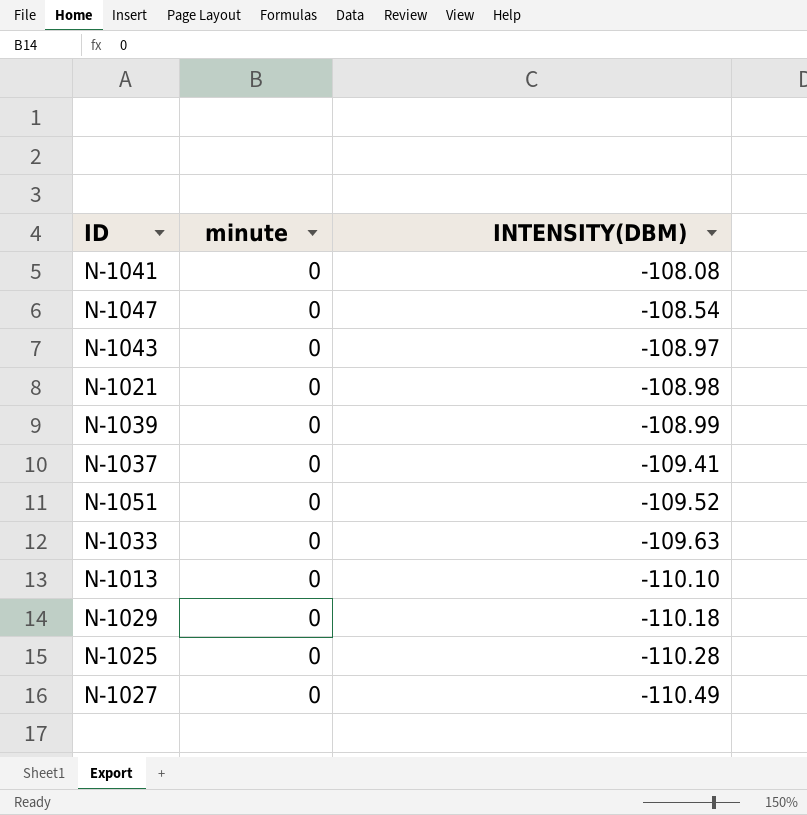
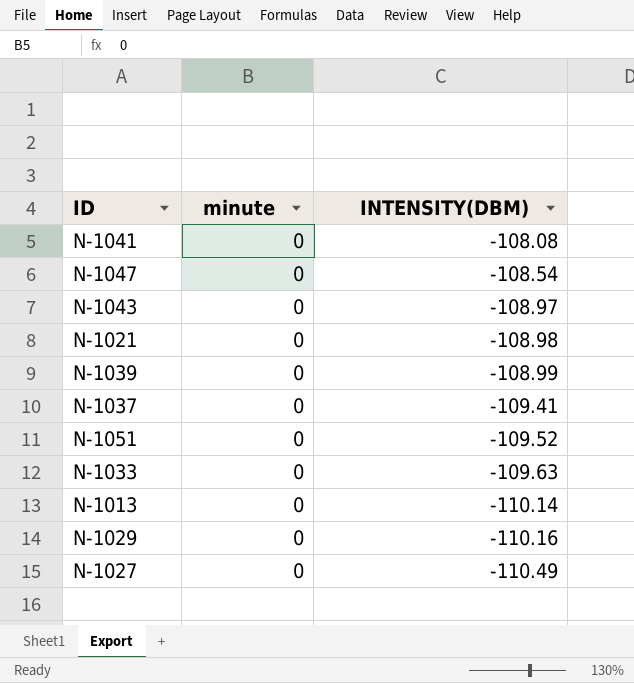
row N-1025: 0 | -110.28 -> none
N-1013 | INTENSITY(DBM): -110.10 -> -110.14
N-1029 | INTENSITY(DBM): -110.18 -> -110.16

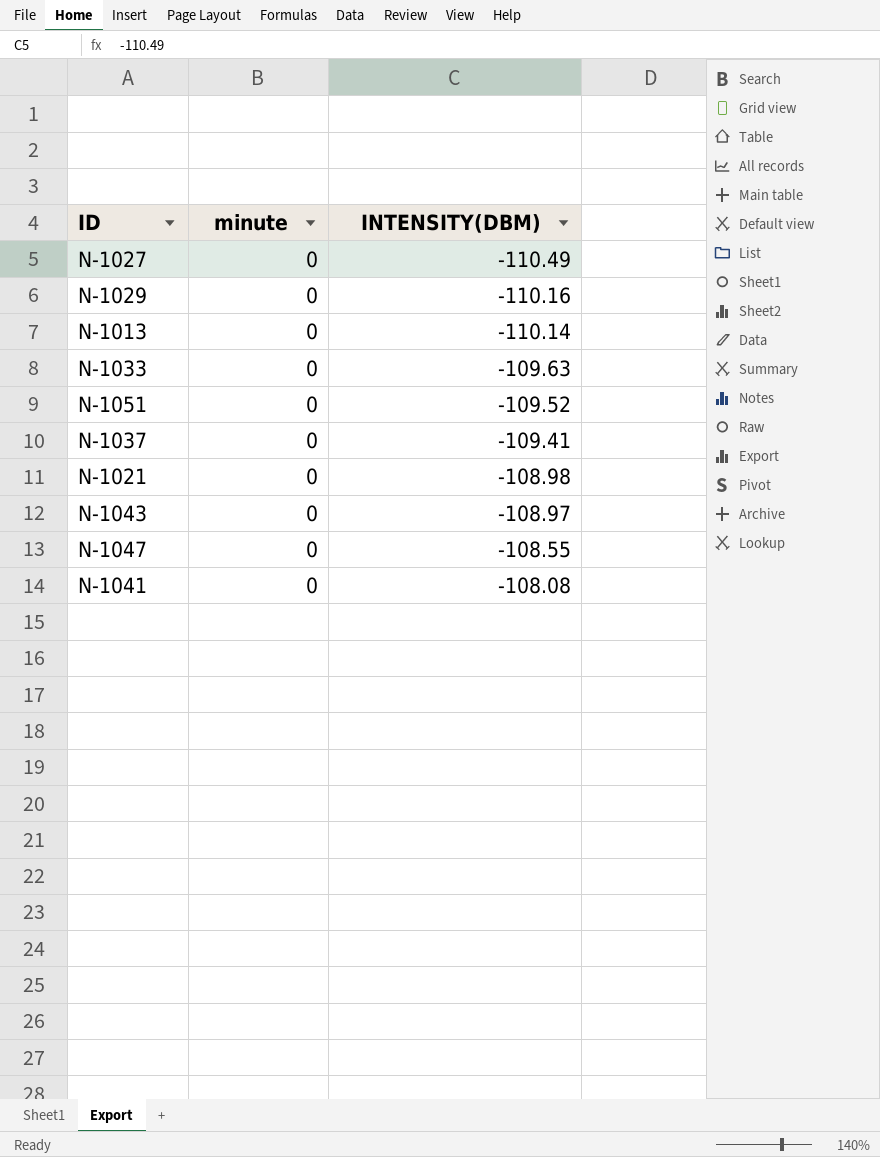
row order: INTENSITY(DBM) descending -> INTENSITY(DBM) ascending
row N-1039: 0 | -108.99 -> none
N-1047 | INTENSITY(DBM): -108.54 -> -108.55

